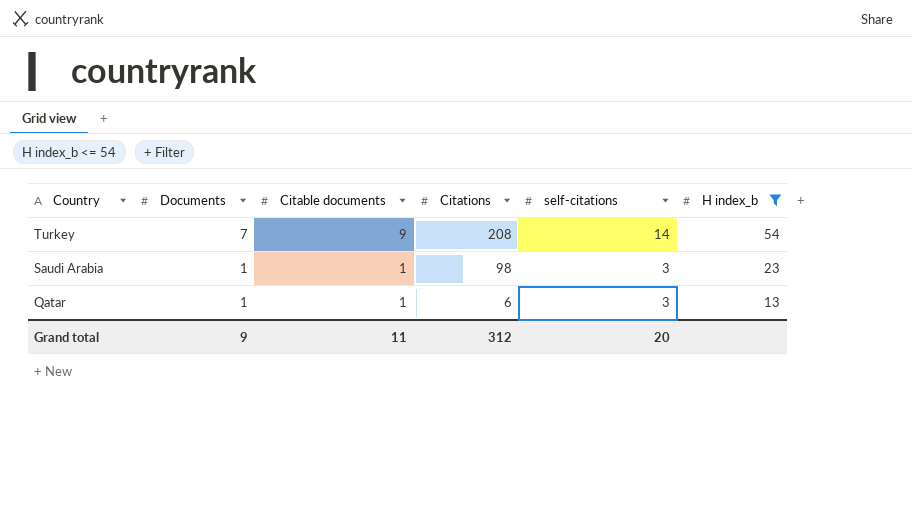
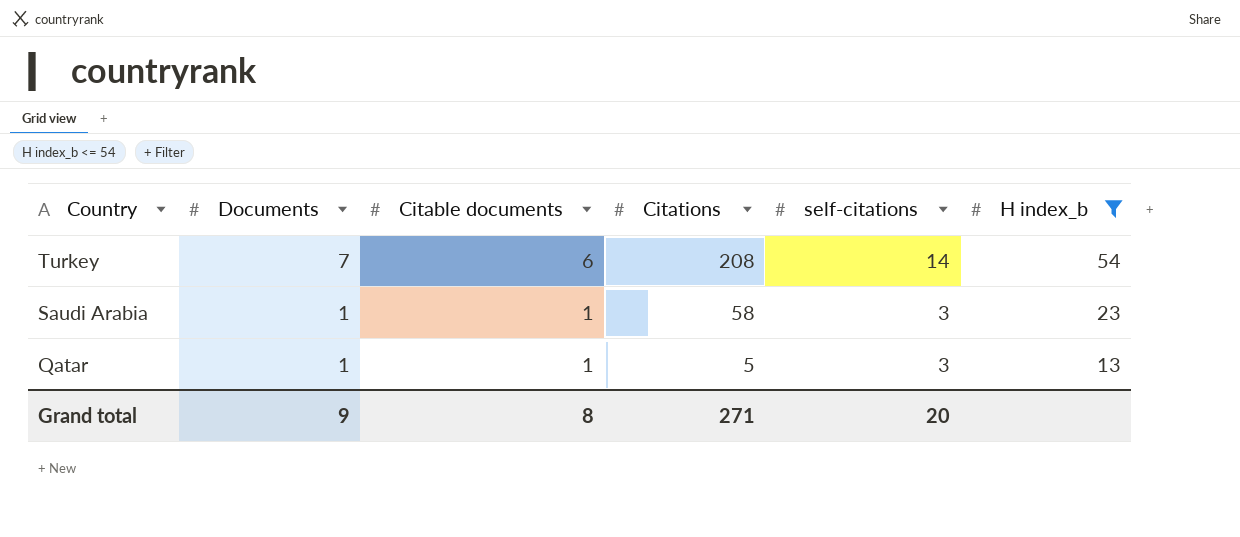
Turkey | Citable documents: 9 -> 6
Saudi Arabia | Citations: 98 -> 58
Qatar | Citations: 6 -> 5
Grand total | Citable documents: 11 -> 8
Grand total | Citations: 312 -> 271

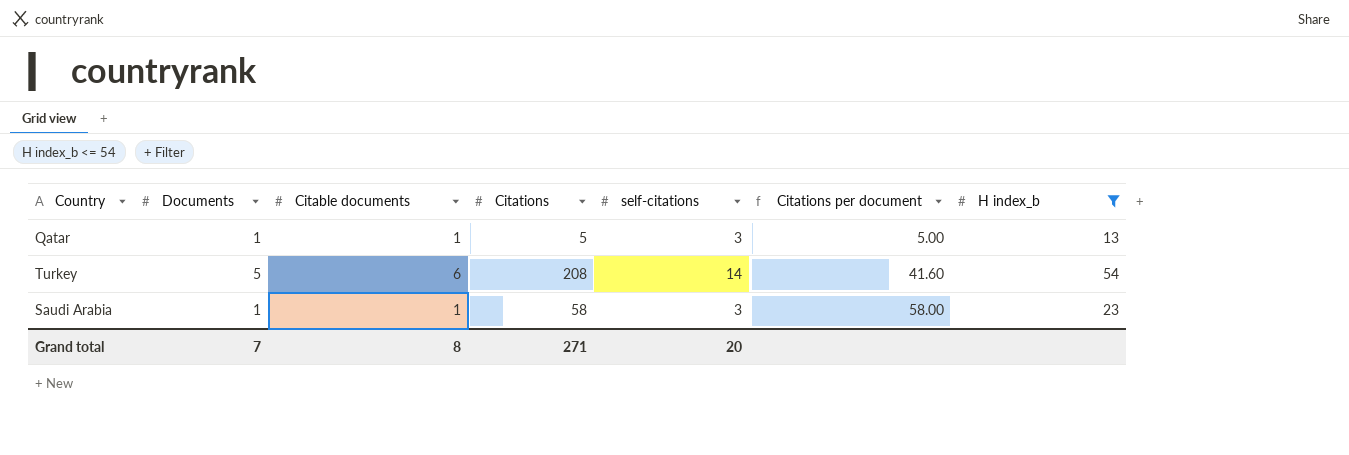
row order: Country descending -> Citations per document ascending
column Citations per document | formula: none -> [Citations] / [Documents]
Turkey | Documents: 7 -> 5
Grand total | Documents: 9 -> 7

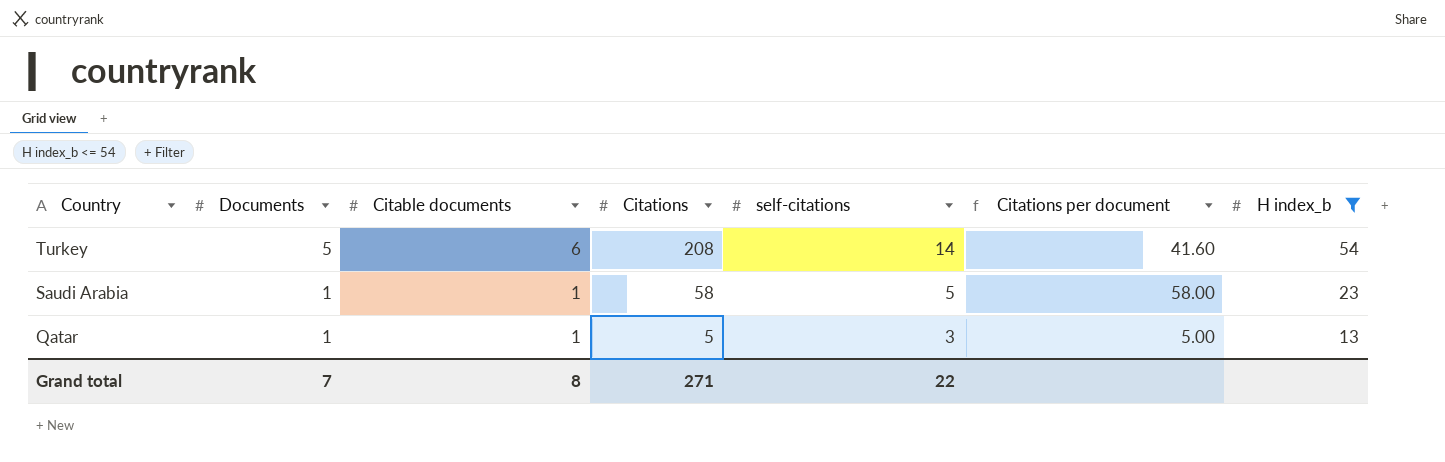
row order: Citations per document ascending -> Country descending
Saudi Arabia | self-citations: 3 -> 5
Grand total | self-citations: 20 -> 22

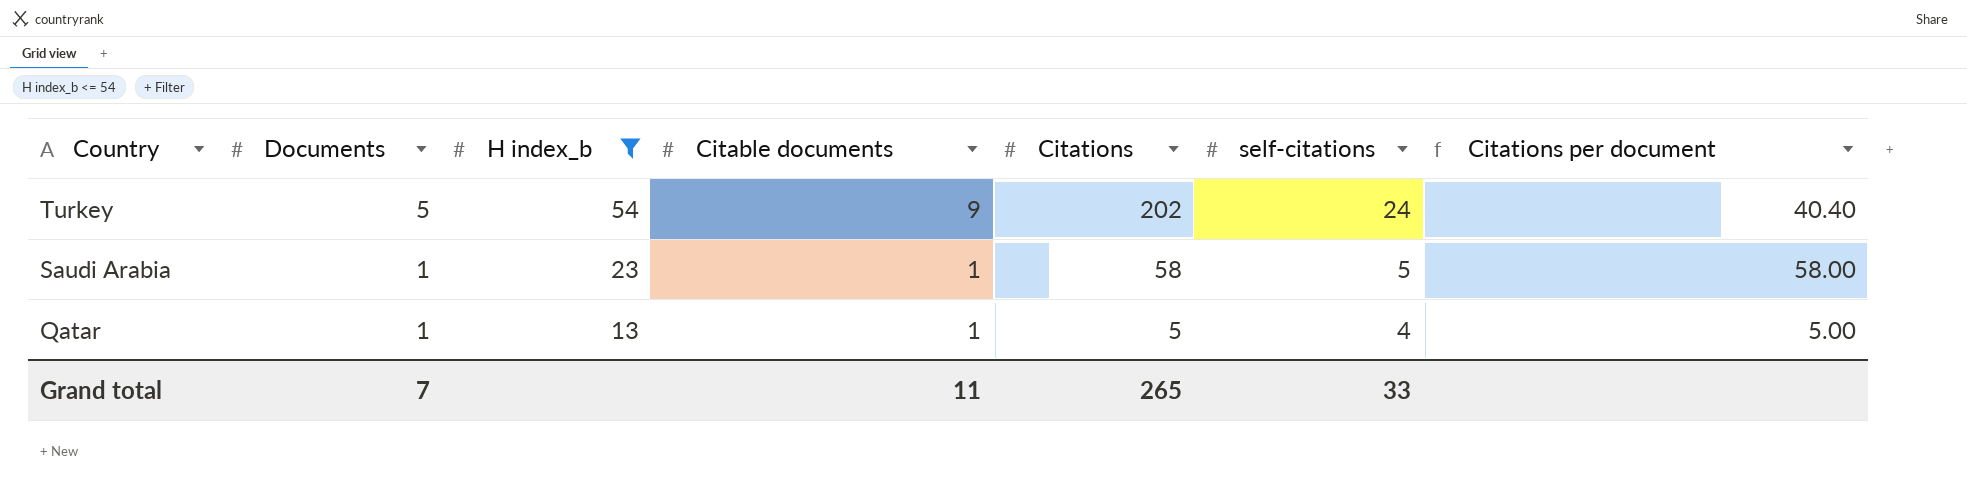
column H index_b | position: 7 -> 3
Turkey | Citable documents: 6 -> 9
Turkey | Citations: 208 -> 202
Turkey | self-citations: 14 -> 24
Turkey | Citations per document: 41.60 -> 40.40
Qatar | self-citations: 3 -> 4
Grand total | Citable documents: 8 -> 11
Grand total | Citations: 271 -> 265
Grand total | self-citations: 22 -> 33

